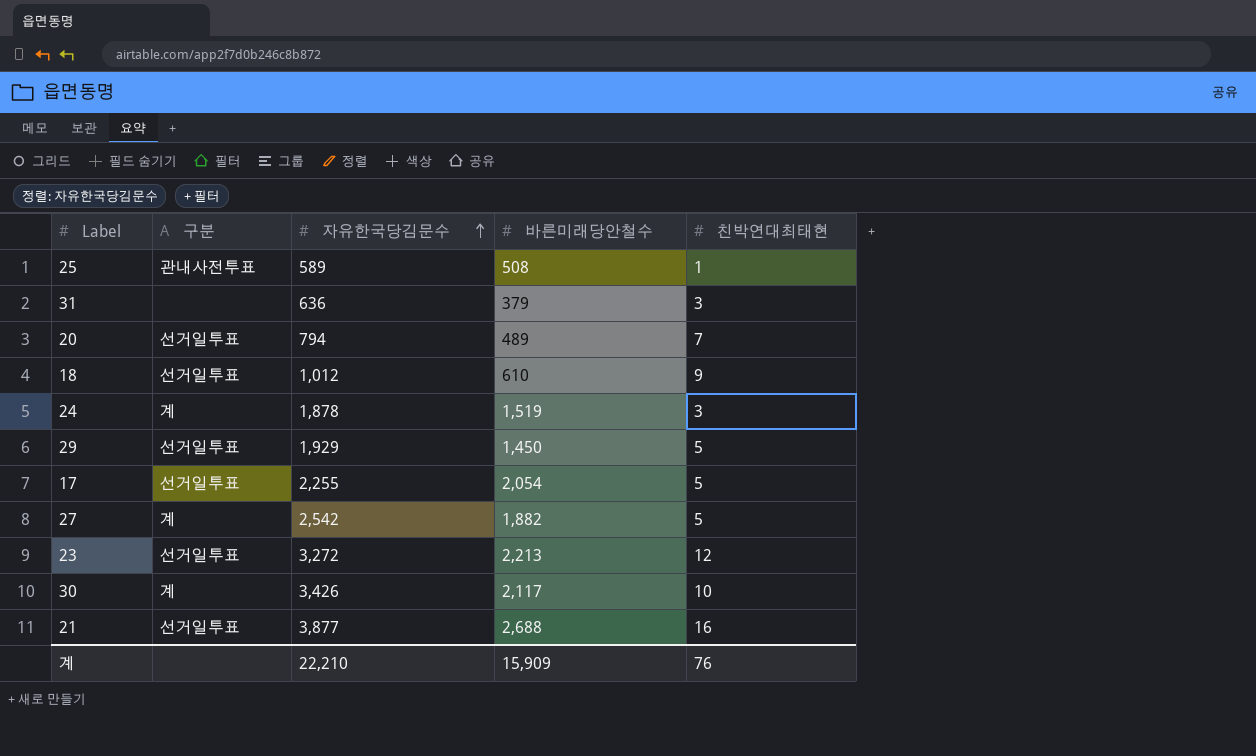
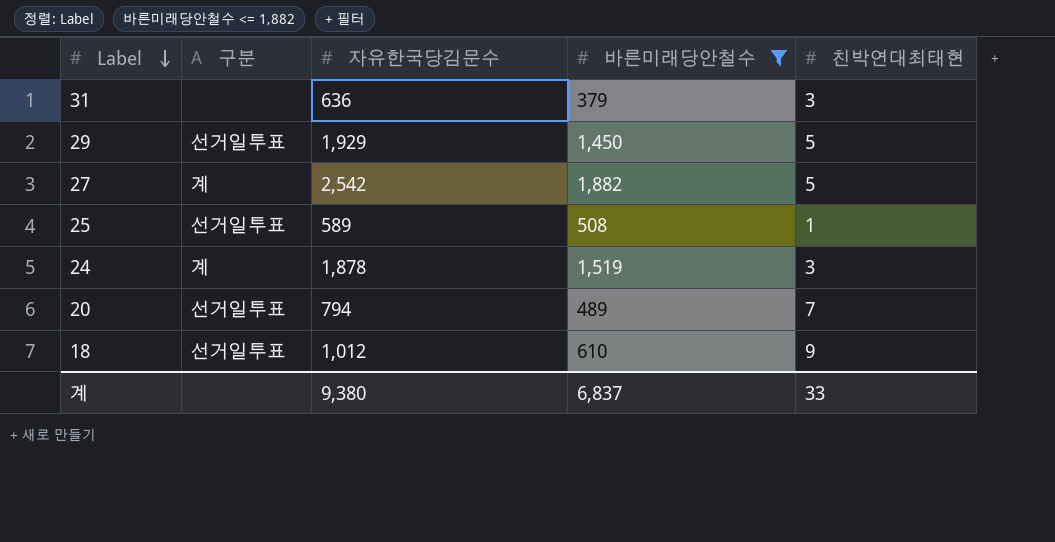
filter: none -> 바른미래당안철수 <= 1,882
row order: 자유한국당김문수 ascending -> Label descending
25 | 구분: 관내사전투표 -> 선거일투표
계 | 자유한국당김문수: 22,210 -> 9,380
계 | 바른미래당안철수: 15,909 -> 6,837
계 | 친박연대최태현: 76 -> 33

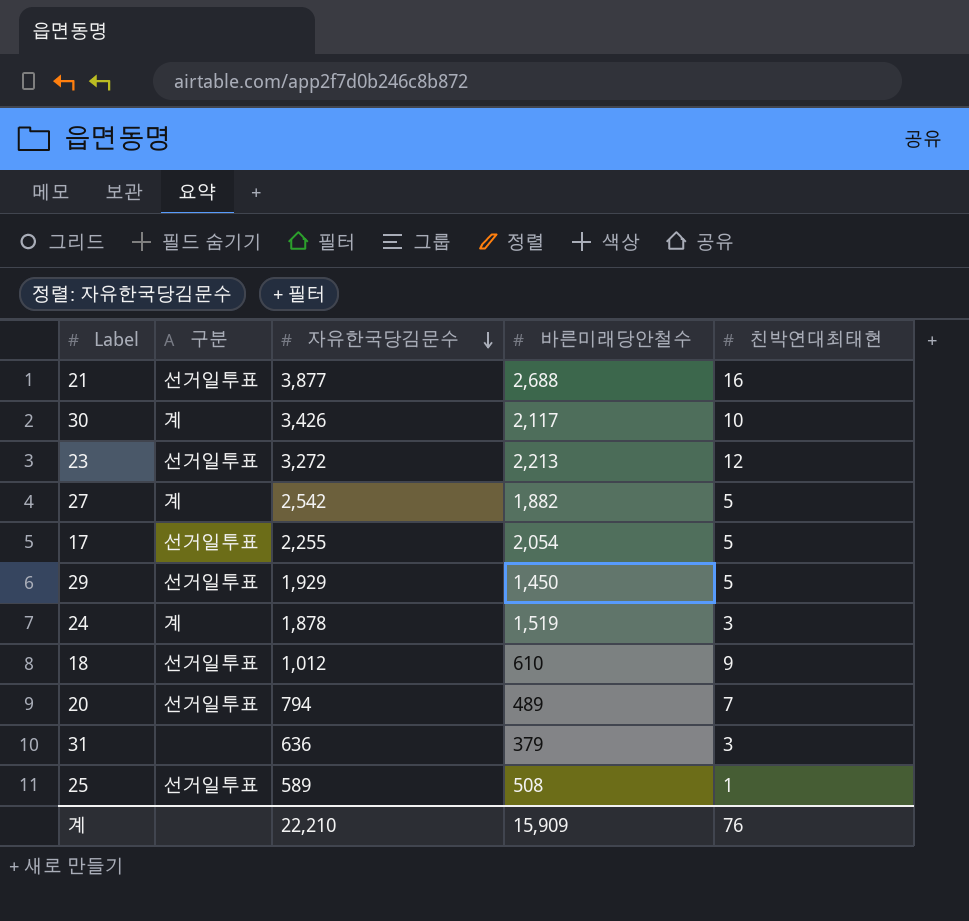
filter: 바른미래당안철수 <= 1,882 -> none
row order: Label descending -> 자유한국당김문수 descending
계 | 자유한국당김문수: 9,380 -> 22,210
계 | 바른미래당안철수: 6,837 -> 15,909
계 | 친박연대최태현: 33 -> 76

